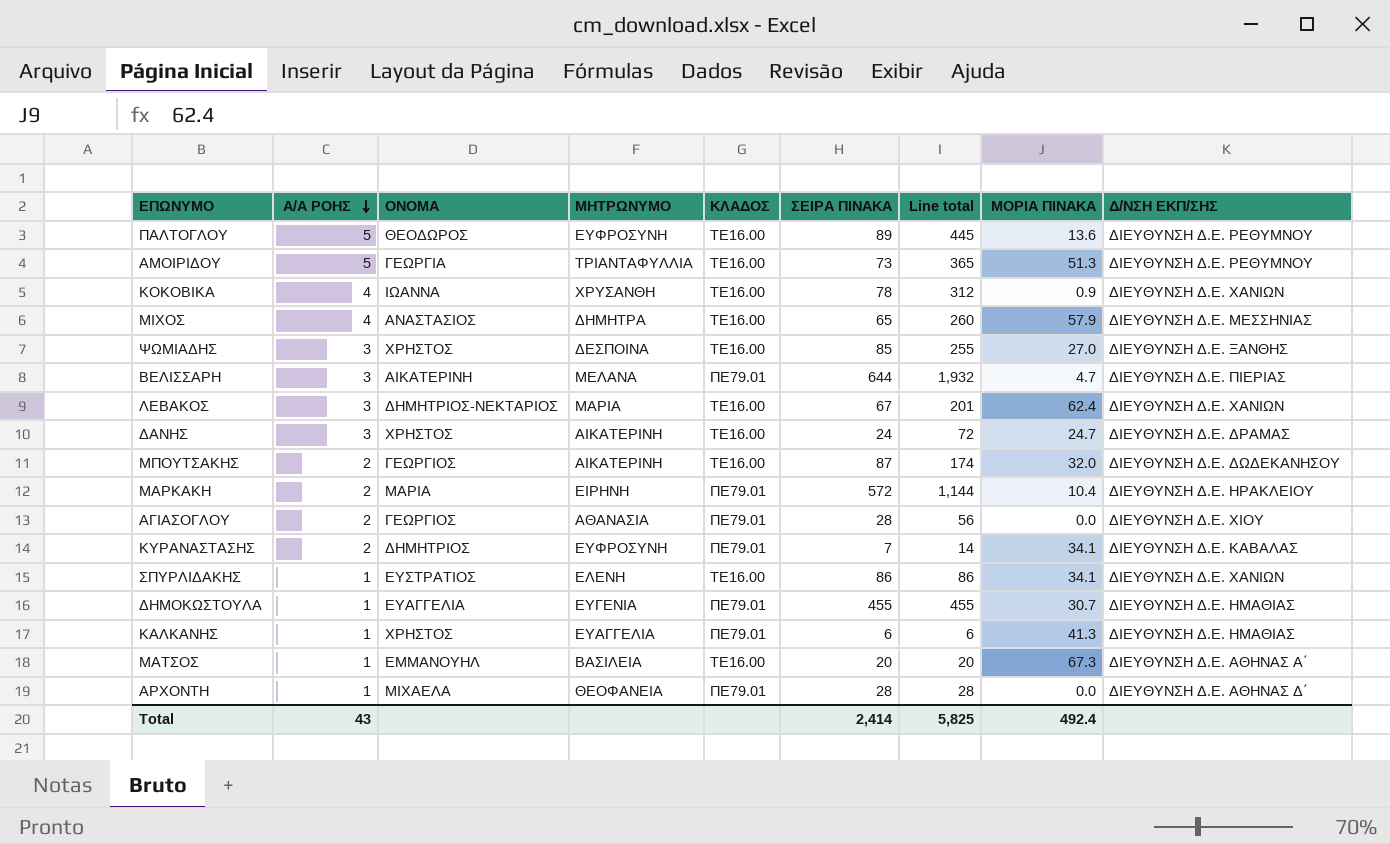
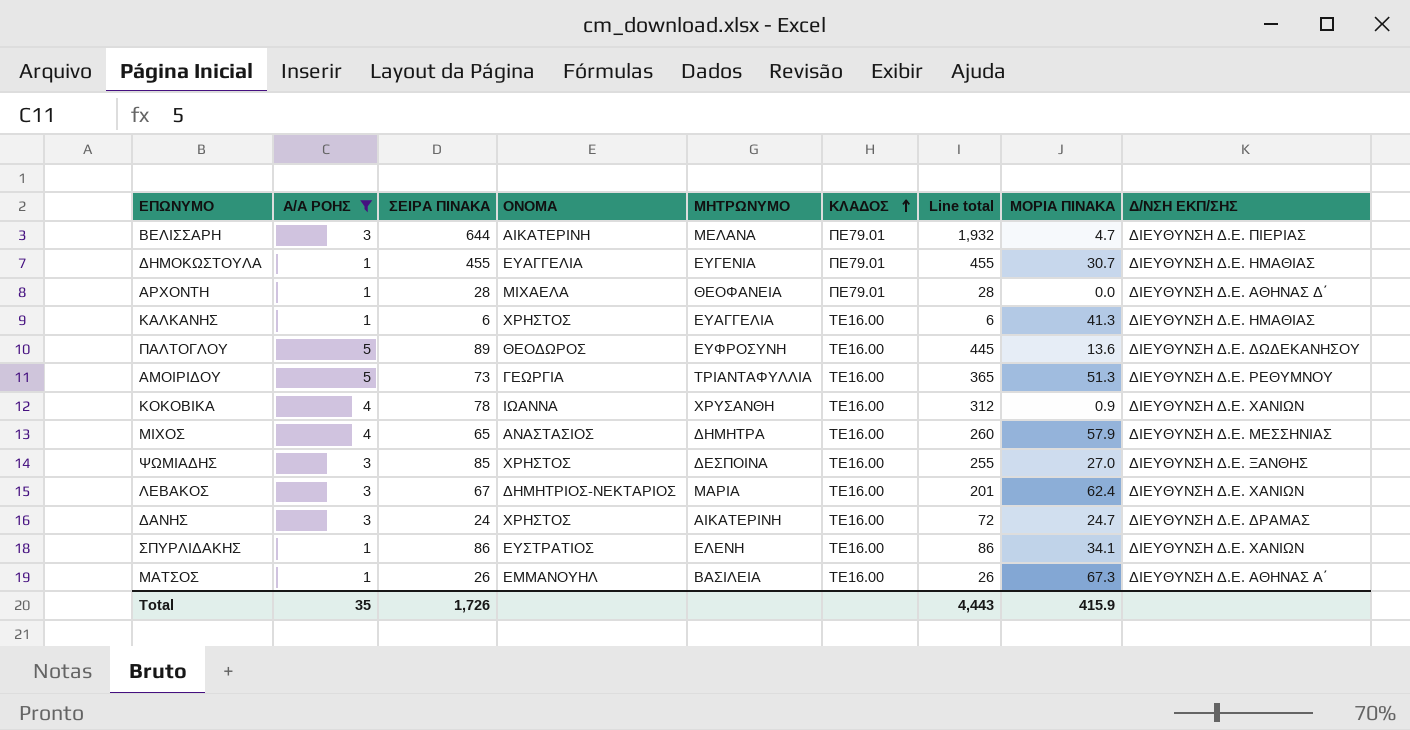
filter: none -> Α/Α ΡΟΗΣ != 2
row order: Α/Α ΡΟΗΣ descending -> ΚΛΑΔΟΣ ascending
column ΣΕΙΡΑ ΠΙΝΑΚΑ | position: 6 -> 3
ΚΑΛΚΑΝΗΣ | ΚΛΑΔΟΣ: ΠΕ79.01 -> ΤΕ16.00
ΠΑΛΤΟΓΛΟΥ | Δ/ΝΣΗ ΕΚΠ/ΣΗΣ: ΔΙΕΥΘΥΝΣΗ Δ.Ε. ΡΕΘΥΜΝΟΥ -> ΔΙΕΥΘΥΝΣΗ Δ.Ε. ΔΩΔΕΚΑΝΗΣΟΥ
ΜΑΤΣΟΣ | ΣΕΙΡΑ ΠΙΝΑΚΑ: 20 -> 26
ΜΑΤΣΟΣ | Line total: 20 -> 26
Total | Α/Α ΡΟΗΣ: 43 -> 35
Total | ΣΕΙΡΑ ΠΙΝΑΚΑ: 2,414 -> 1,726
Total | Line total: 5,825 -> 4,443
Total | ΜΟΡΙΑ ΠΙΝΑΚΑ: 492.4 -> 415.9

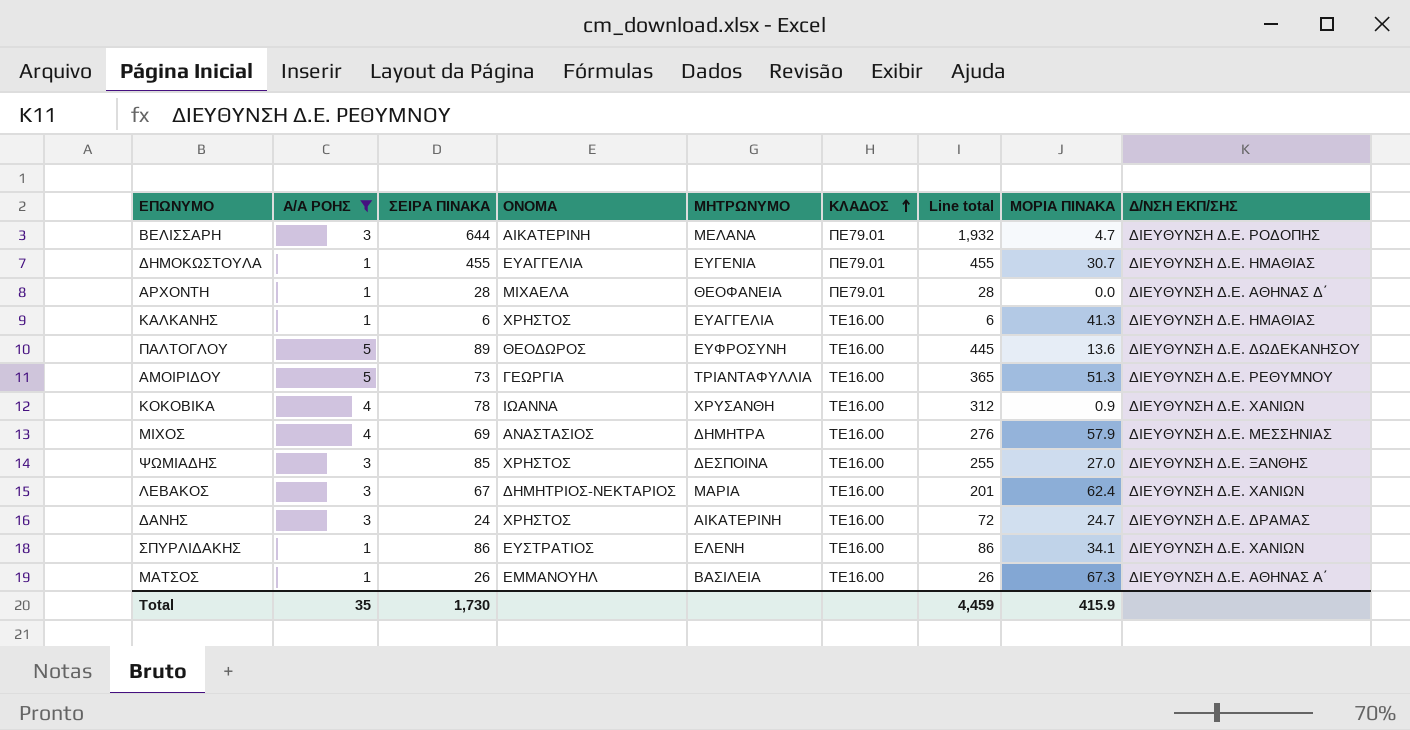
ΒΕΛΙΣΣΑΡΗ | Δ/ΝΣΗ ΕΚΠ/ΣΗΣ: ΔΙΕΥΘΥΝΣΗ Δ.Ε. ΠΙΕΡΙΑΣ -> ΔΙΕΥΘΥΝΣΗ Δ.Ε. ΡΟΔΟΠΗΣ
ΜΙΧΟΣ | ΣΕΙΡΑ ΠΙΝΑΚΑ: 65 -> 69
ΜΙΧΟΣ | Line total: 260 -> 276
Total | ΣΕΙΡΑ ΠΙΝΑΚΑ: 1,726 -> 1,730
Total | Line total: 4,443 -> 4,459

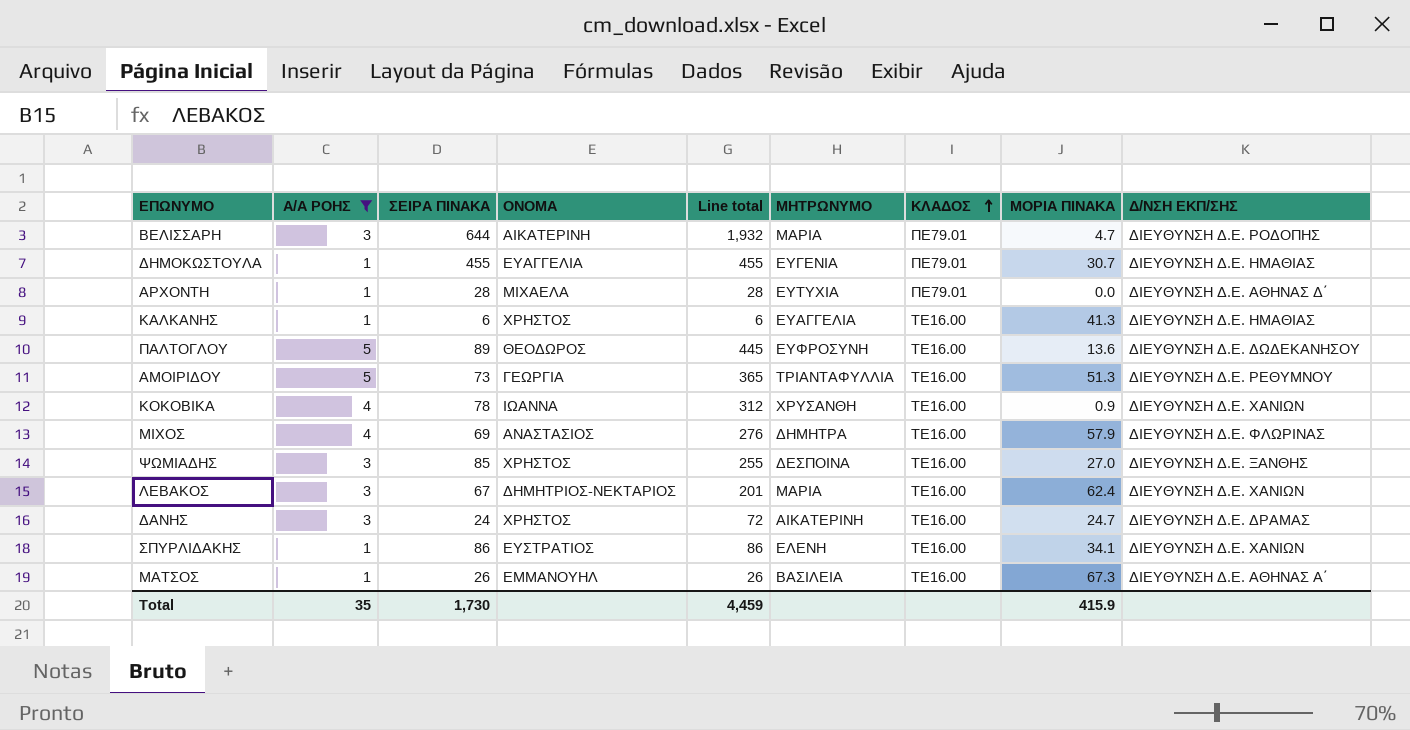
column Line total | position: 7 -> 5
ΒΕΛΙΣΣΑΡΗ | ΜΗΤΡΩΝΥΜΟ: ΜΕΛΑΝΑ -> ΜΑΡΙΑ
ΑΡΧΟΝΤΗ | ΜΗΤΡΩΝΥΜΟ: ΘΕΟΦΑΝΕΙΑ -> ΕΥΤΥΧΙΑ
ΜΙΧΟΣ | Δ/ΝΣΗ ΕΚΠ/ΣΗΣ: ΔΙΕΥΘΥΝΣΗ Δ.Ε. ΜΕΣΣΗΝΙΑΣ -> ΔΙΕΥΘΥΝΣΗ Δ.Ε. ΦΛΩΡΙΝΑΣ

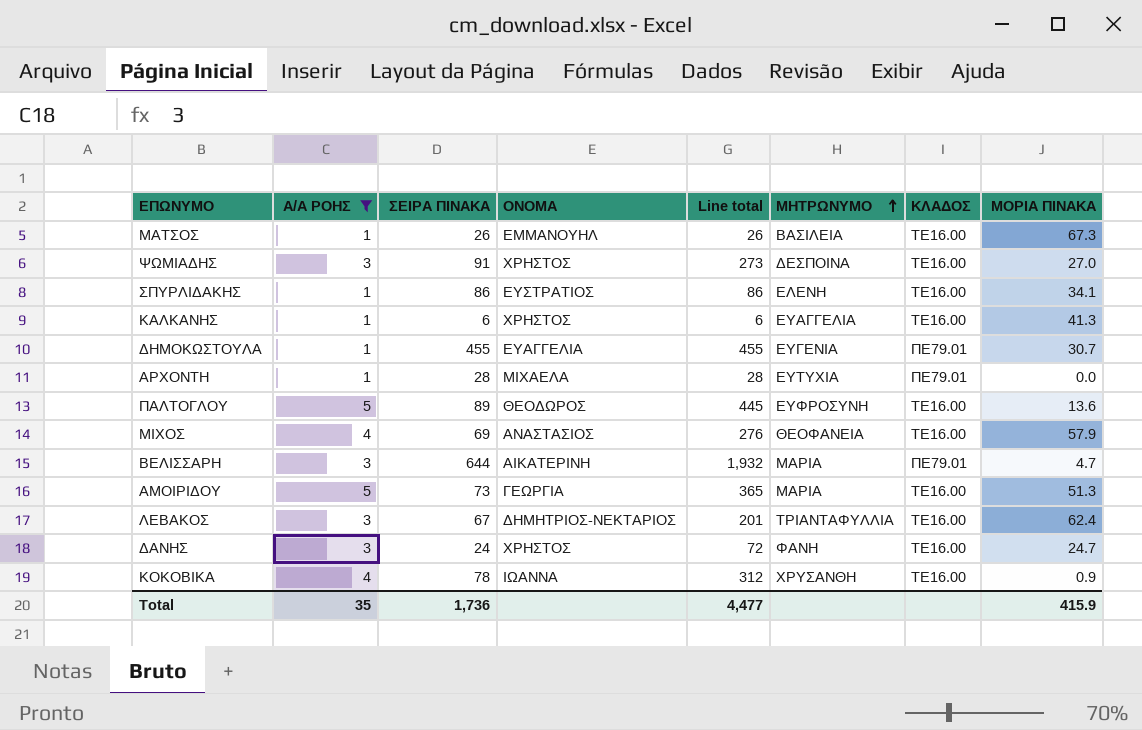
row order: ΚΛΑΔΟΣ ascending -> ΜΗΤΡΩΝΥΜΟ ascending
column Δ/ΝΣΗ ΕΚΠ/ΣΗΣ | position: 9 -> none
ΨΩΜΙΑΔΗΣ | ΣΕΙΡΑ ΠΙΝΑΚΑ: 85 -> 91
ΨΩΜΙΑΔΗΣ | Line total: 255 -> 273
ΜΙΧΟΣ | ΜΗΤΡΩΝΥΜΟ: ΔΗΜΗΤΡΑ -> ΘΕΟΦΑΝΕΙΑ
ΑΜΟΙΡΙΔΟΥ | ΜΗΤΡΩΝΥΜΟ: ΤΡΙΑΝΤΑΦΥΛΛΙΑ -> ΜΑΡΙΑ
ΛΕΒΑΚΟΣ | ΜΗΤΡΩΝΥΜΟ: ΜΑΡΙΑ -> ΤΡΙΑΝΤΑΦΥΛΛΙΑ
ΔΑΝΗΣ | ΜΗΤΡΩΝΥΜΟ: ΑΙΚΑΤΕΡΙΝΗ -> ΦΑΝΗ
Total | ΣΕΙΡΑ ΠΙΝΑΚΑ: 1,730 -> 1,736
Total | Line total: 4,459 -> 4,477

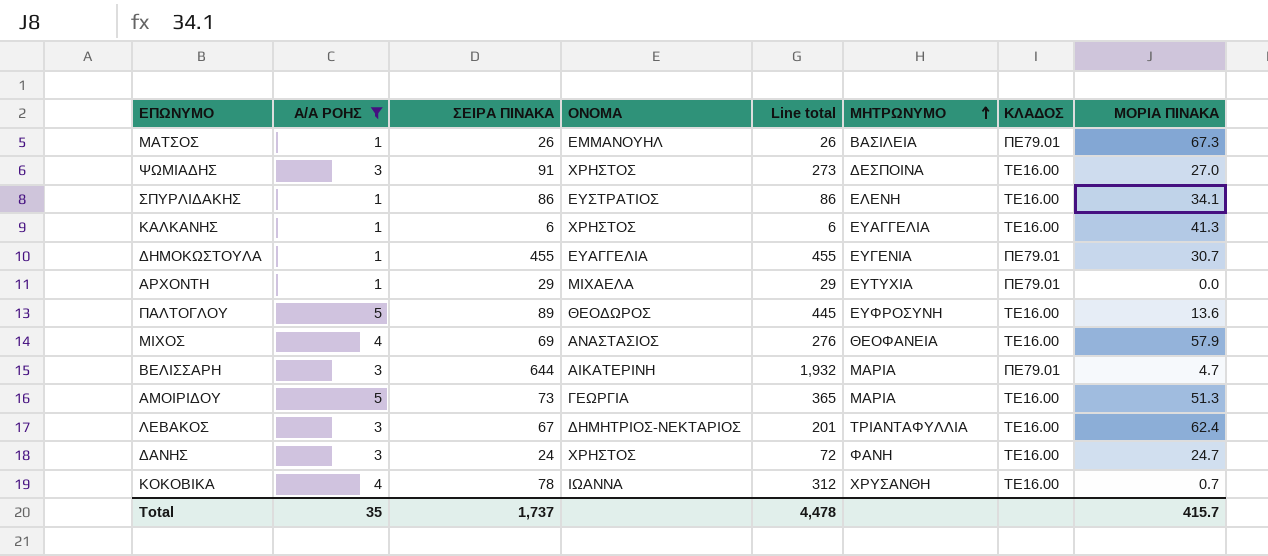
ΜΑΤΣΟΣ | ΚΛΑΔΟΣ: ΤΕ16.00 -> ΠΕ79.01
ΑΡΧΟΝΤΗ | ΣΕΙΡΑ ΠΙΝΑΚΑ: 28 -> 29
ΑΡΧΟΝΤΗ | Line total: 28 -> 29
ΚΟΚΟΒΙΚΑ | ΜΟΡΙΑ ΠΙΝΑΚΑ: 0.9 -> 0.7
Total | ΣΕΙΡΑ ΠΙΝΑΚΑ: 1,736 -> 1,737
Total | Line total: 4,477 -> 4,478
Total | ΜΟΡΙΑ ΠΙΝΑΚΑ: 415.9 -> 415.7

